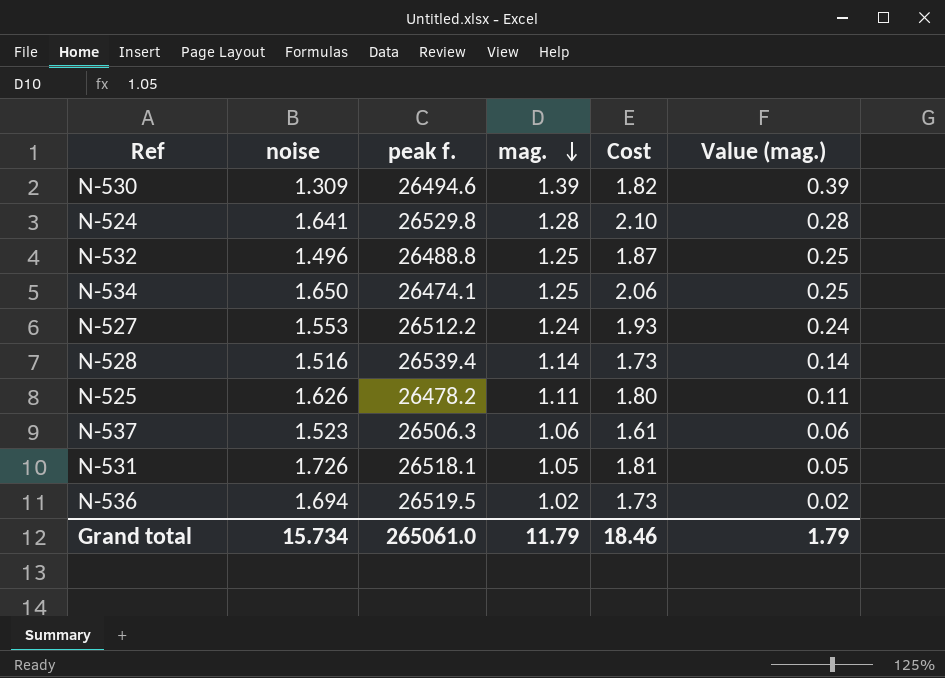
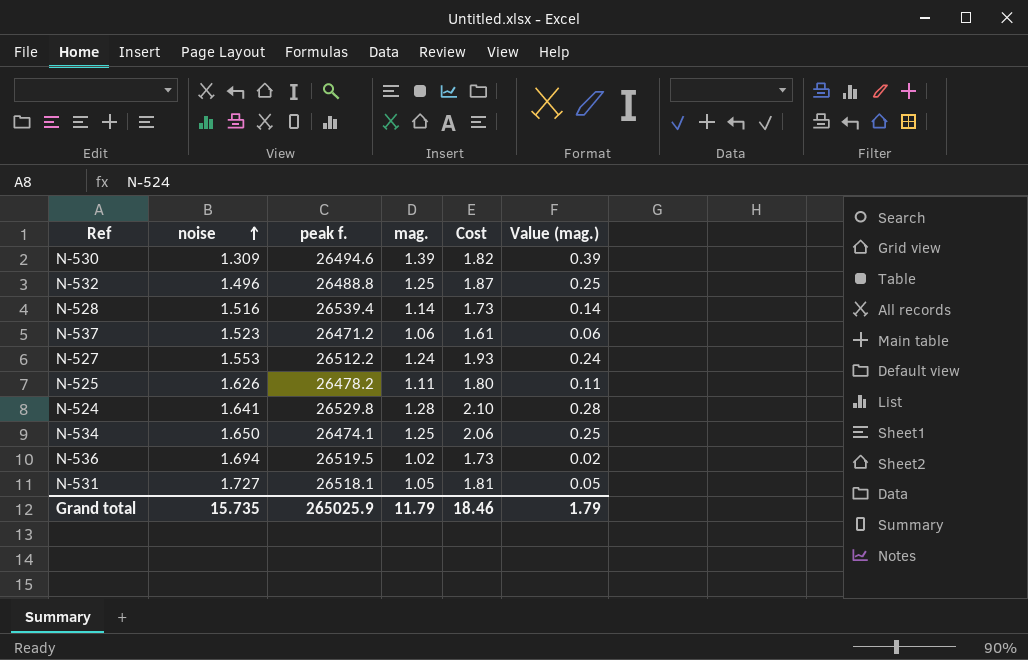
row order: mag. descending -> noise ascending
N-537 | peak f.: 26506.3 -> 26471.2
N-531 | noise: 1.726 -> 1.727
Grand total | noise: 15.734 -> 15.735
Grand total | peak f.: 265061.0 -> 265025.9

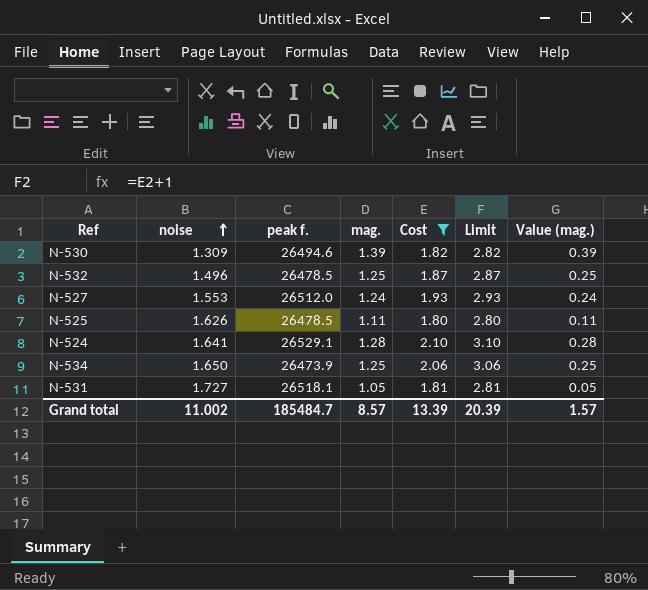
filter: none -> Cost >= 1.80
column Limit | formula: none -> [Cost] + 1
N-532 | peak f.: 26488.8 -> 26478.5
N-527 | peak f.: 26512.2 -> 26512.0
N-525 | peak f.: 26478.2 -> 26478.5
N-524 | peak f.: 26529.8 -> 26529.1
N-534 | peak f.: 26474.1 -> 26473.9
Grand total | noise: 15.735 -> 11.002
Grand total | peak f.: 265025.9 -> 185484.7
Grand total | mag.: 11.79 -> 8.57
Grand total | Cost: 18.46 -> 13.39
Grand total | Value (mag.): 1.79 -> 1.57

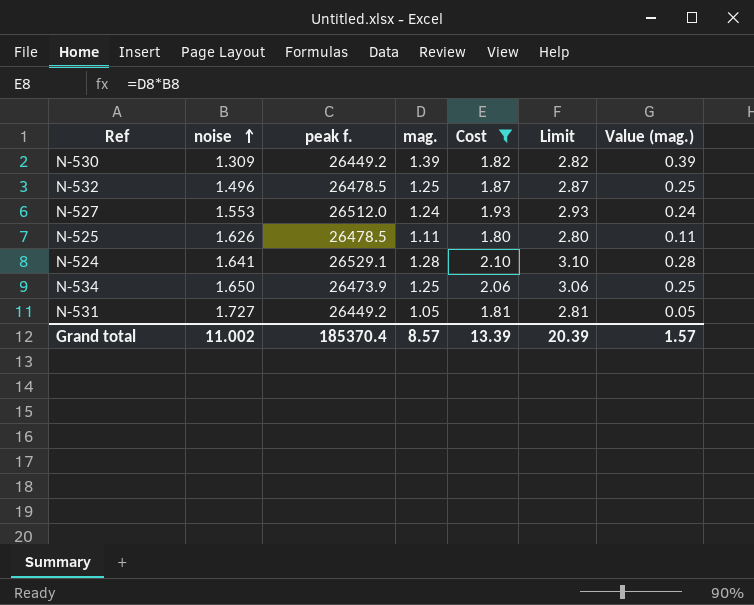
N-530 | peak f.: 26494.6 -> 26449.2
N-531 | peak f.: 26518.1 -> 26449.2
Grand total | peak f.: 185484.7 -> 185370.4

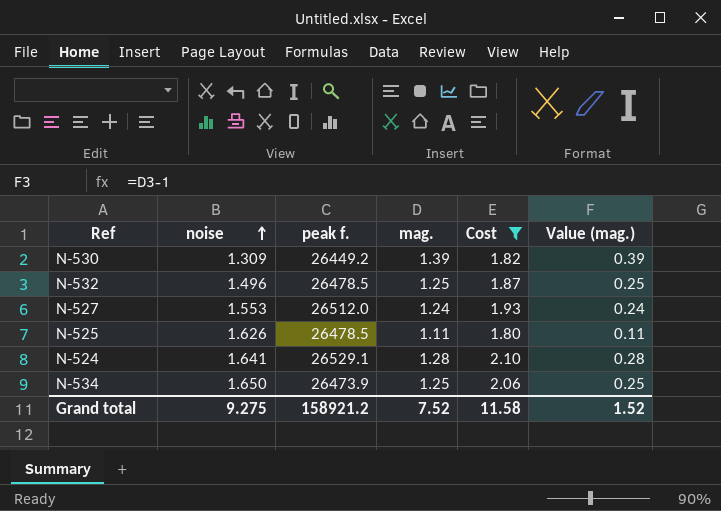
column Limit | formula: [Cost] + 1 -> none
row N-531: 1.727 | 26449.2 | 1.05 | 1.81 | 2.81 | 0.05 -> none
Grand total | noise: 11.002 -> 9.275
Grand total | peak f.: 185370.4 -> 158921.2
Grand total | mag.: 8.57 -> 7.52
Grand total | Cost: 13.39 -> 11.58
Grand total | Value (mag.): 1.57 -> 1.52

